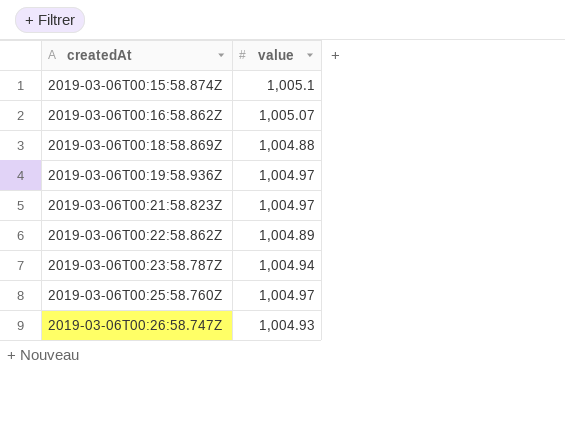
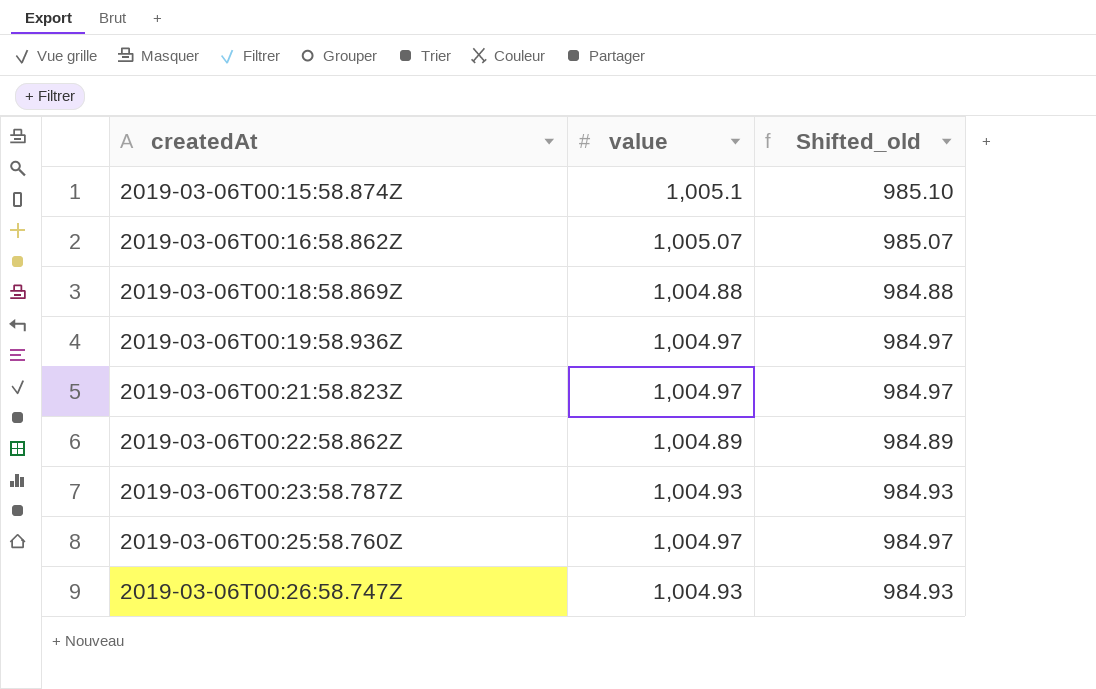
column Shifted_old | formula: none -> [value] - 20
2019-03-06T00:23:58.787Z | value: 1,004.94 -> 1,004.93

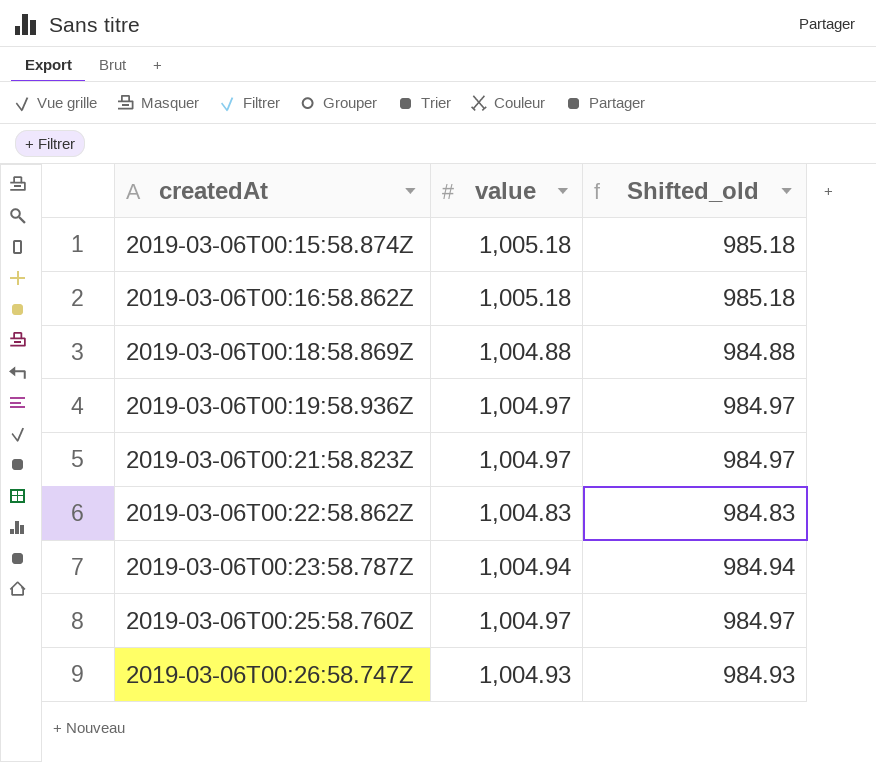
2019-03-06T00:15:58.874Z | value: 1,005.1 -> 1,005.18
2019-03-06T00:15:58.874Z | Shifted_old: 985.10 -> 985.18
2019-03-06T00:16:58.862Z | value: 1,005.07 -> 1,005.18
2019-03-06T00:16:58.862Z | Shifted_old: 985.07 -> 985.18
2019-03-06T00:22:58.862Z | value: 1,004.89 -> 1,004.83
2019-03-06T00:22:58.862Z | Shifted_old: 984.89 -> 984.83
2019-03-06T00:23:58.787Z | value: 1,004.93 -> 1,004.94
2019-03-06T00:23:58.787Z | Shifted_old: 984.93 -> 984.94

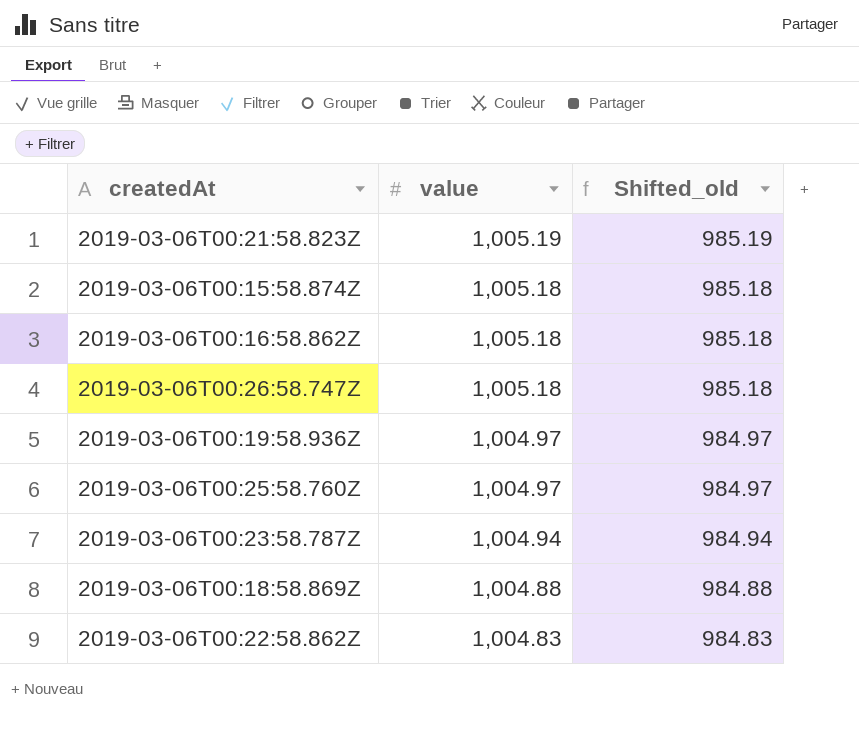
row order: createdAt ascending -> value descending
2019-03-06T00:21:58.823Z | value: 1,004.97 -> 1,005.19
2019-03-06T00:21:58.823Z | Shifted_old: 984.97 -> 985.19
2019-03-06T00:26:58.747Z | value: 1,004.93 -> 1,005.18
2019-03-06T00:26:58.747Z | Shifted_old: 984.93 -> 985.18

